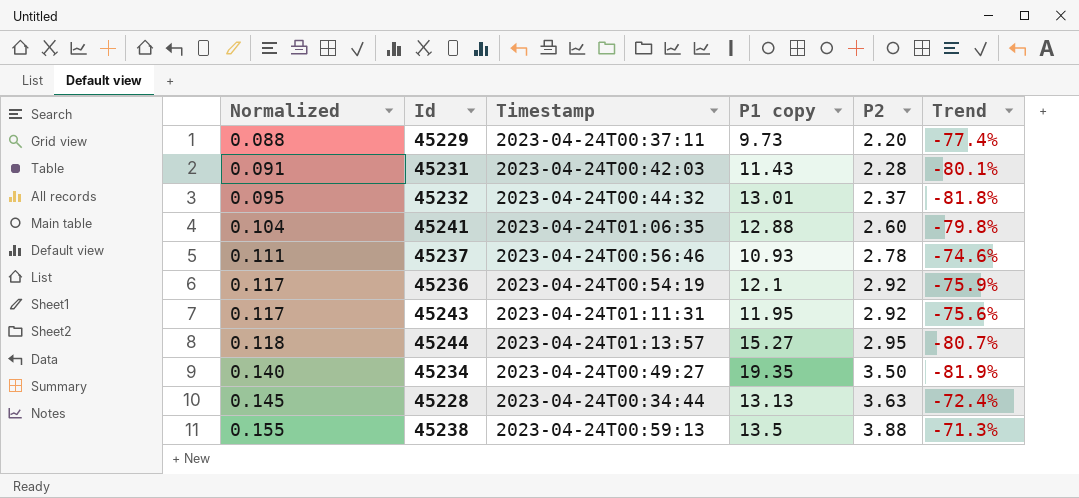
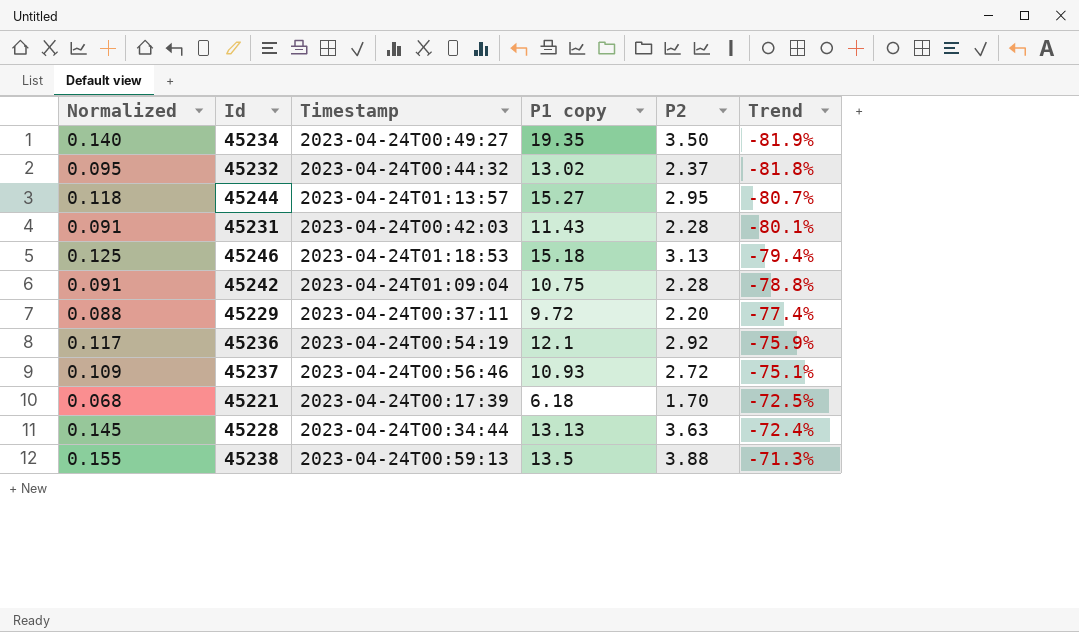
row order: Normalized ascending -> Trend ascending
row 45241: 0.104 | 2023-04-24T01:06:35 | 12.88 | 2.60 | -79.8% -> none
row 45243: 0.117 | 2023-04-24T01:11:31 | 11.95 | 2.92 | -75.6% -> none
45232 | P1 copy: 13.01 -> 13.02
row 45246: none -> 0.125 | 2023-04-24T01:18:53 | 15.18 | 3.13 | -79.4%
row 45242: none -> 0.091 | 2023-04-24T01:09:04 | 10.75 | 2.28 | -78.8%
45229 | P1 copy: 9.73 -> 9.72
45237 | Normalized: 0.111 -> 0.109
45237 | P2: 2.78 -> 2.72
45237 | Trend: -74.6% -> -75.1%
row 45221: none -> 0.068 | 2023-04-24T00:17:39 | 6.18 | 1.70 | -72.5%

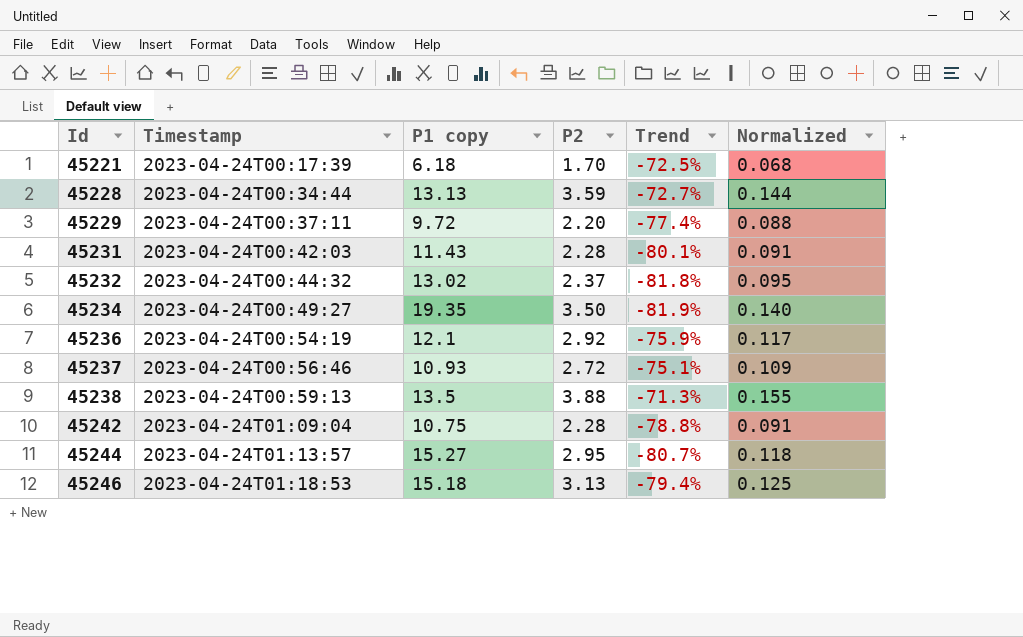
row order: Trend ascending -> Id ascending
column Normalized | position: 1 -> 6
45228 | P2: 3.63 -> 3.59
45228 | Trend: -72.4% -> -72.7%
45228 | Normalized: 0.145 -> 0.144

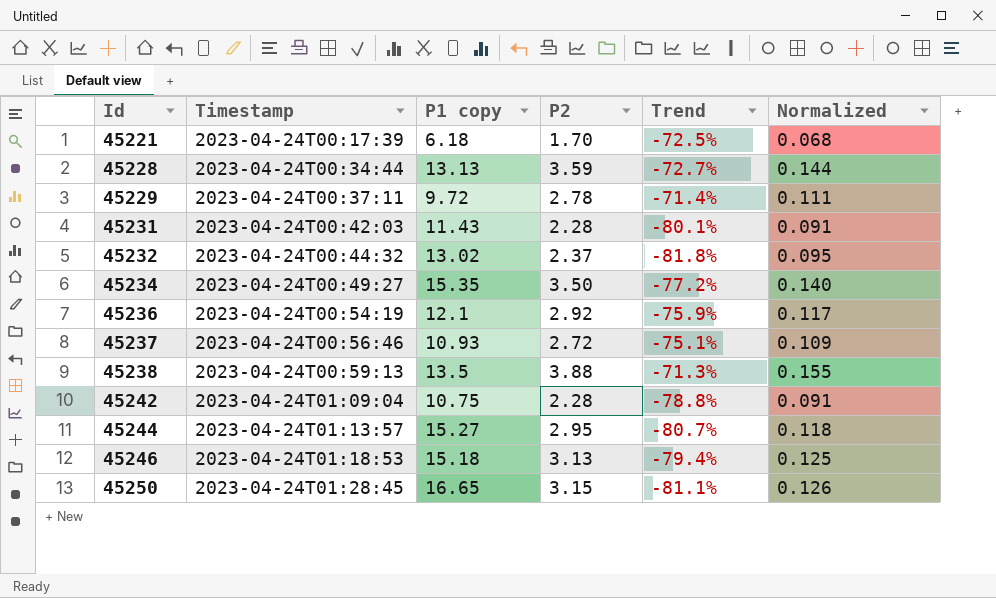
45229 | P2: 2.20 -> 2.78
45229 | Trend: -77.4% -> -71.4%
45229 | Normalized: 0.088 -> 0.111
45234 | P1 copy: 19.35 -> 15.35
45234 | Trend: -81.9% -> -77.2%
row 45250: none -> 2023-04-24T01:28:45 | 16.65 | 3.15 | -81.1% | 0.126

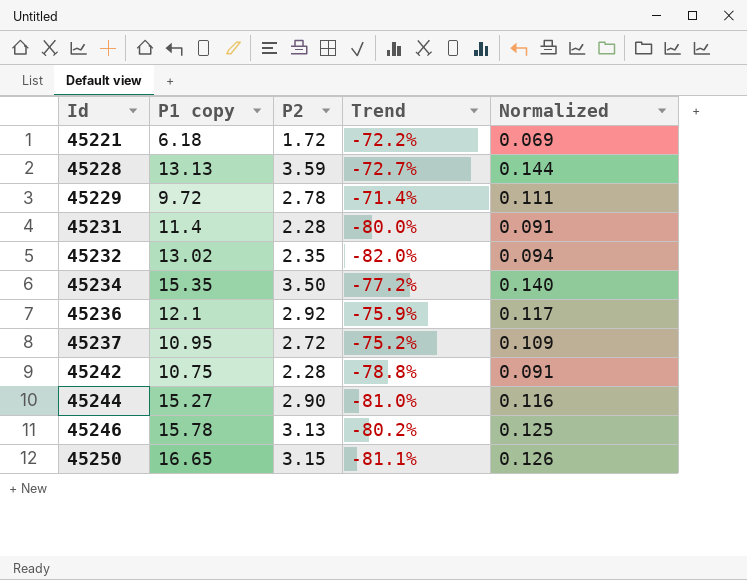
column Timestamp | position: 2 -> none
row 45238: 2023-04-24T00:59:13 | 13.5 | 3.88 | -71.3% | 0.155 -> none
45221 | P2: 1.70 -> 1.72
45221 | Trend: -72.5% -> -72.2%
45221 | Normalized: 0.068 -> 0.069
45231 | P1 copy: 11.43 -> 11.4
45231 | Trend: -80.1% -> -80.0%
45232 | P2: 2.37 -> 2.35
45232 | Trend: -81.8% -> -82.0%
45232 | Normalized: 0.095 -> 0.094
45237 | P1 copy: 10.93 -> 10.95
45237 | Trend: -75.1% -> -75.2%
45244 | P2: 2.95 -> 2.90
45244 | Trend: -80.7% -> -81.0%
45244 | Normalized: 0.118 -> 0.116
45246 | P1 copy: 15.18 -> 15.78
45246 | Trend: -79.4% -> -80.2%

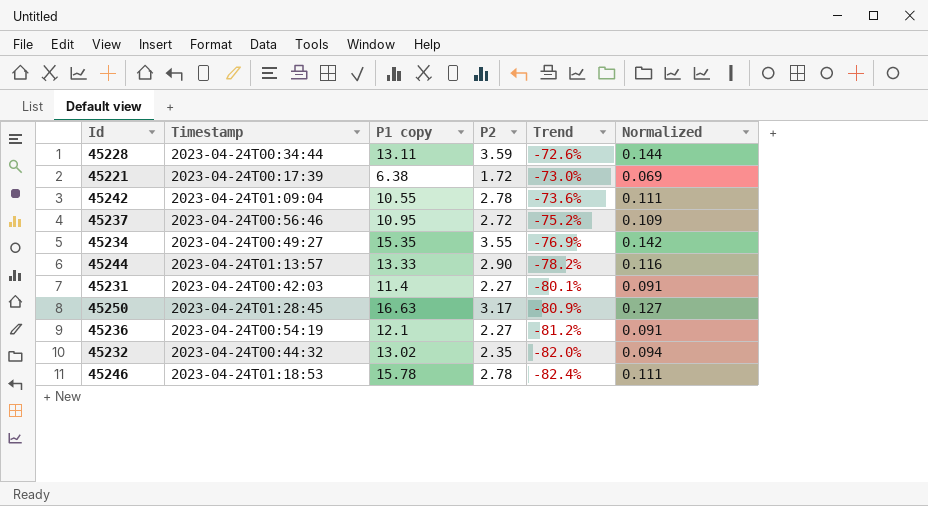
row order: Id ascending -> Trend descending
column Timestamp | position: none -> 2
row 45229: 9.72 | 2.78 | -71.4% | 0.111 -> none
45228 | P1 copy: 13.13 -> 13.11
45228 | Trend: -72.7% -> -72.6%
45221 | P1 copy: 6.18 -> 6.38
45221 | Trend: -72.2% -> -73.0%
45242 | P1 copy: 10.75 -> 10.55
45242 | P2: 2.28 -> 2.78
45242 | Trend: -78.8% -> -73.6%
45242 | Normalized: 0.091 -> 0.111
45234 | P2: 3.50 -> 3.55
45234 | Trend: -77.2% -> -76.9%
45234 | Normalized: 0.140 -> 0.142
45244 | P1 copy: 15.27 -> 13.33
45244 | Trend: -81.0% -> -78.2%
45231 | P2: 2.28 -> 2.27
45231 | Trend: -80.0% -> -80.1%
45250 | P1 copy: 16.65 -> 16.63
45250 | P2: 3.15 -> 3.17
45250 | Trend: -81.1% -> -80.9%
45250 | Normalized: 0.126 -> 0.127
45236 | P2: 2.92 -> 2.27
45236 | Trend: -75.9% -> -81.2%
45236 | Normalized: 0.117 -> 0.091
45246 | P2: 3.13 -> 2.78
45246 | Trend: -80.2% -> -82.4%
45246 | Normalized: 0.125 -> 0.111

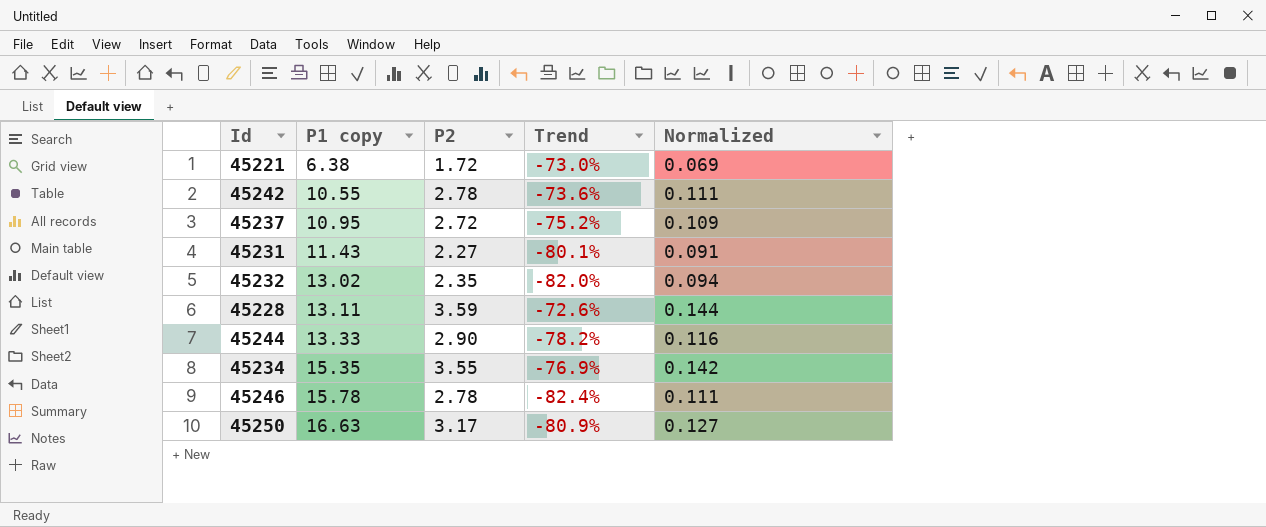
row order: Trend descending -> P1 copy ascending
column Timestamp | position: 2 -> none
row 45236: 2023-04-24T00:54:19 | 12.1 | 2.27 | -81.2% | 0.091 -> none
45231 | P1 copy: 11.4 -> 11.43

